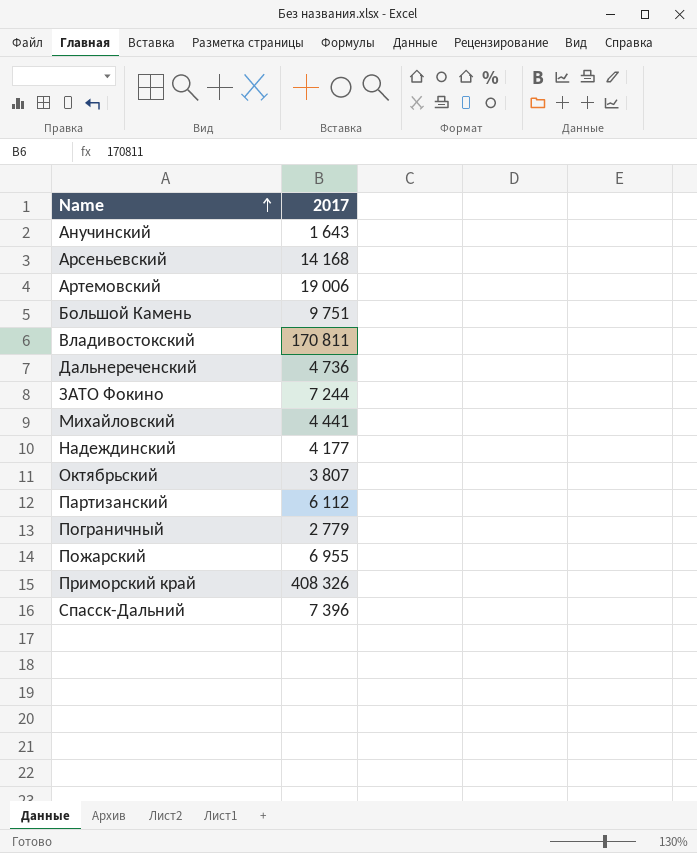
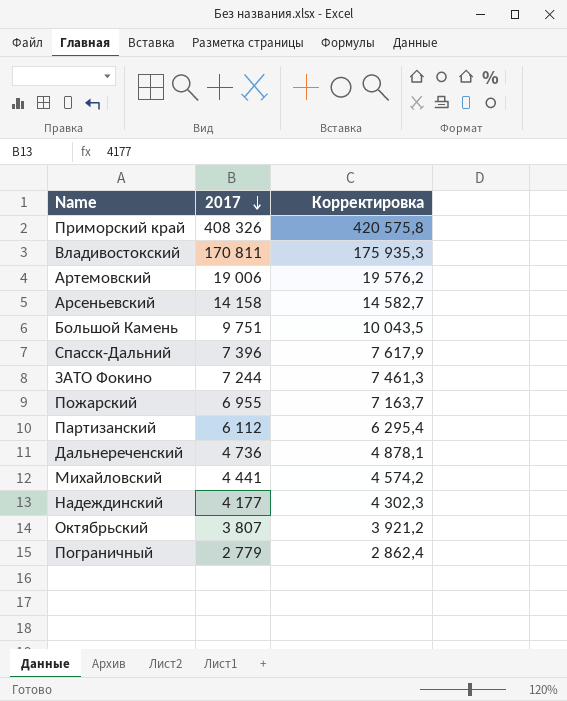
row order: Name ascending -> 2017 descending
column Корректировка | formula: none -> [2017] * 1,03
row Анучинский: 1 643 -> none
Арсеньевский | 2017: 14 168 -> 14 158

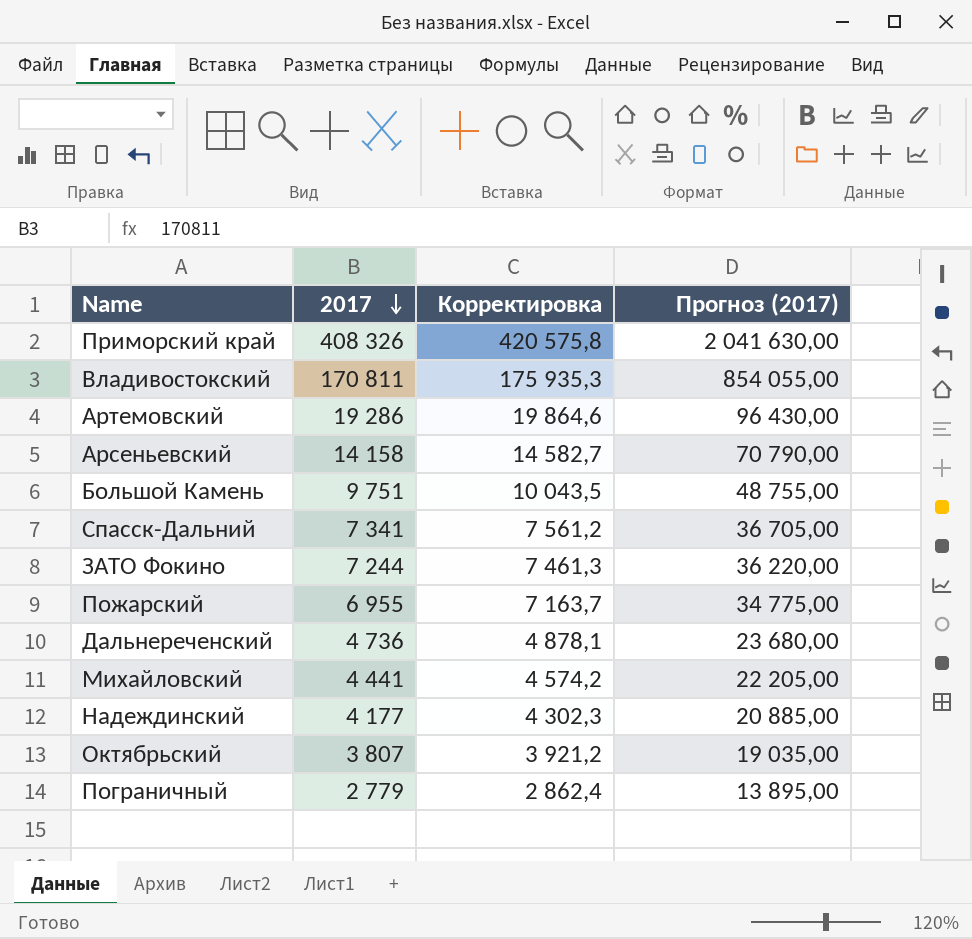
column Прогноз (2017) | formula: none -> [2017] * 5
row Партизанский: 6 112 | 6 295,4 -> none
Артемовский | 2017: 19 006 -> 19 286
Артемовский | Корректировка: 19 576,2 -> 19 864,6
Спасск-Дальний | 2017: 7 396 -> 7 341
Спасск-Дальний | Корректировка: 7 617,9 -> 7 561,2

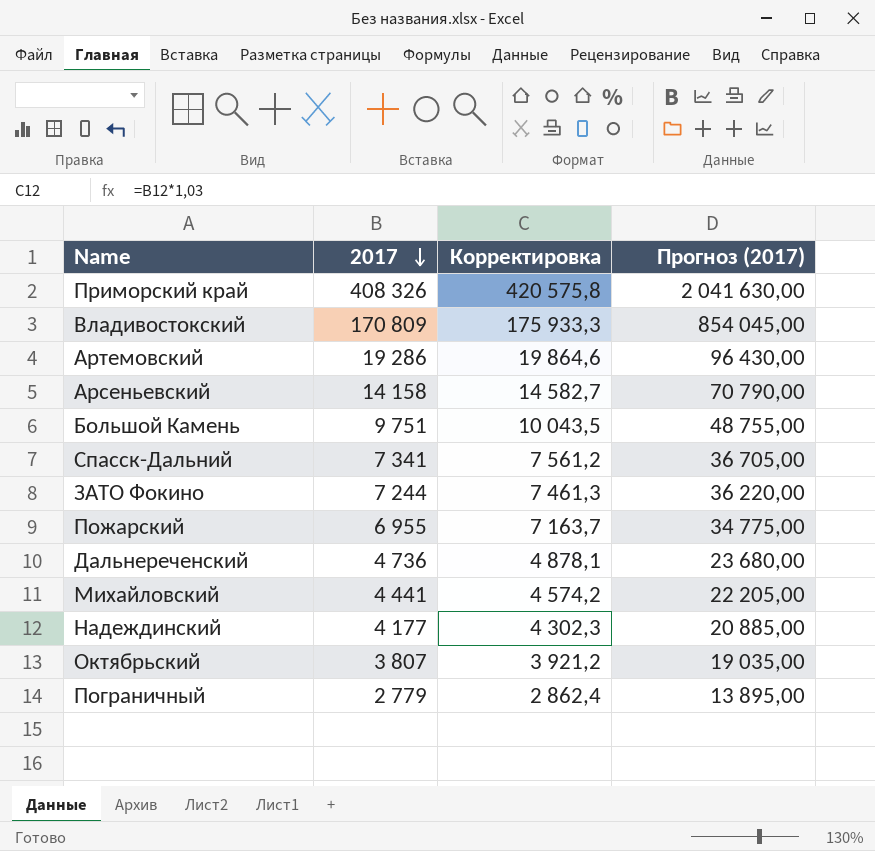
Владивостокский | 2017: 170 811 -> 170 809
Владивостокский | Корректировка: 175 935,3 -> 175 933,3
Владивостокский | Прогноз (2017): 854 055,00 -> 854 045,00

